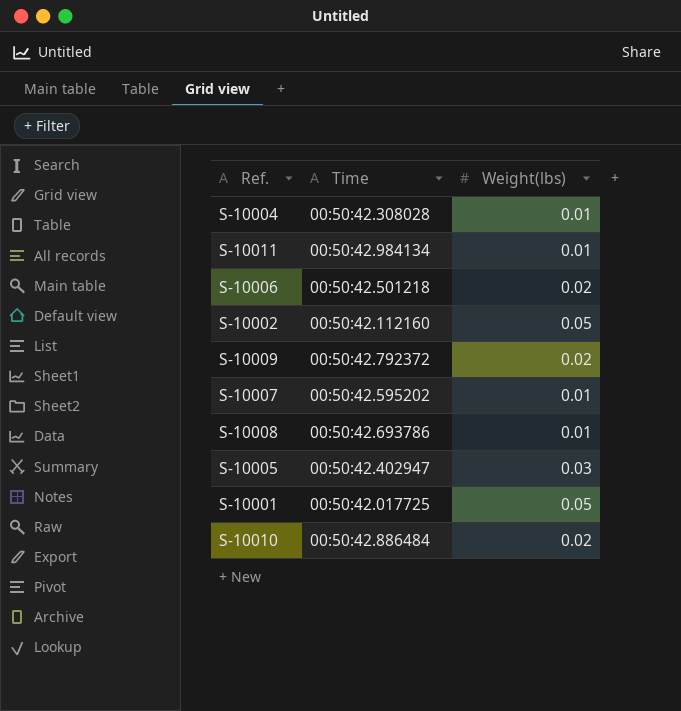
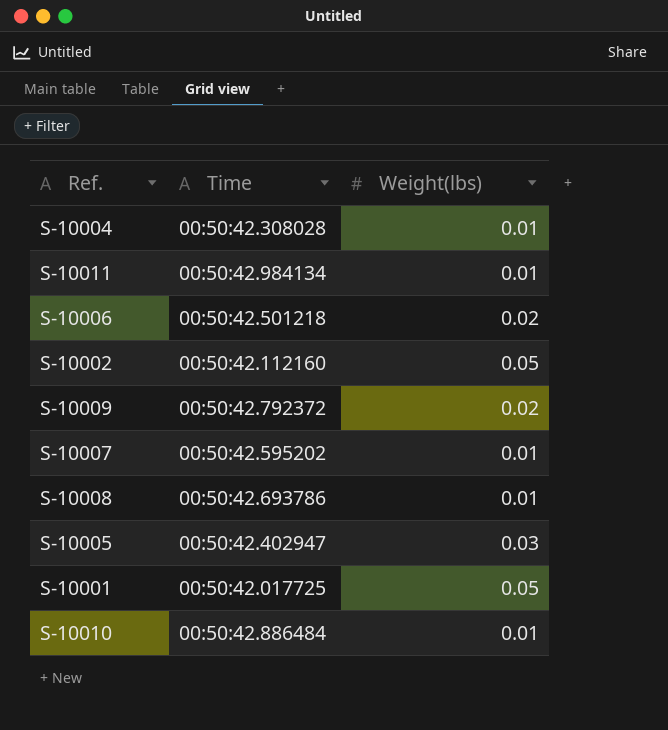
S-10010 | Weight(lbs): 0.02 -> 0.01

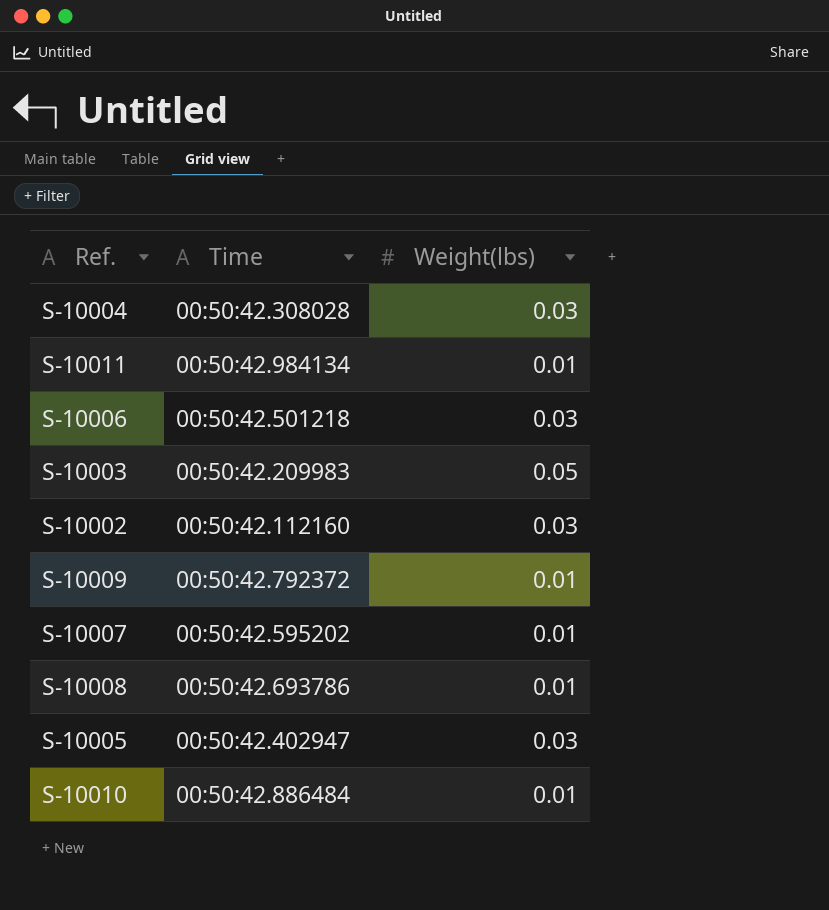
row S-10001: 00:50:42.017725 | 0.05 -> none
S-10004 | Weight(lbs): 0.01 -> 0.03
S-10006 | Weight(lbs): 0.02 -> 0.03
row S-10003: none -> 00:50:42.209983 | 0.05
S-10002 | Weight(lbs): 0.05 -> 0.03
S-10009 | Weight(lbs): 0.02 -> 0.01

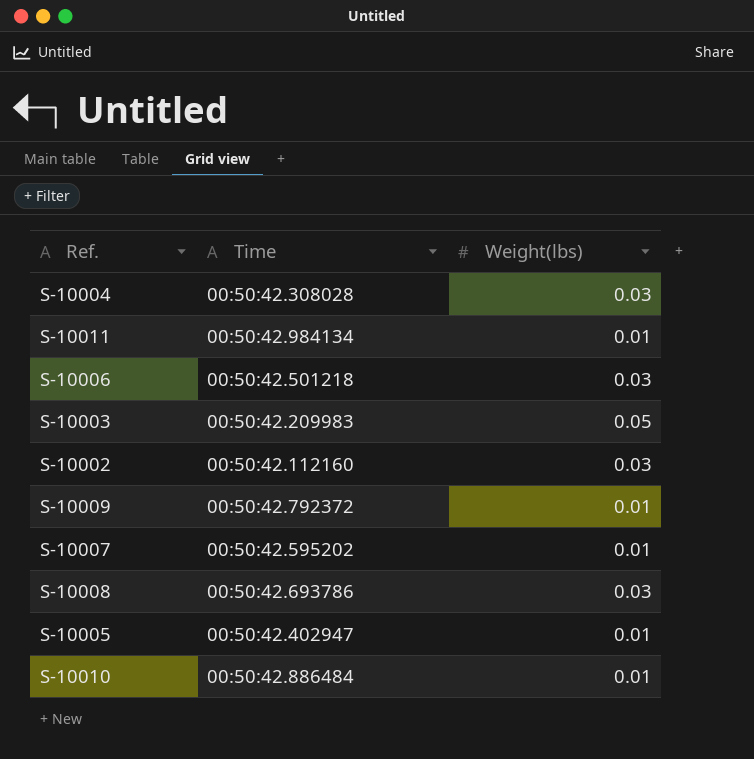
S-10008 | Weight(lbs): 0.01 -> 0.03
S-10005 | Weight(lbs): 0.03 -> 0.01

